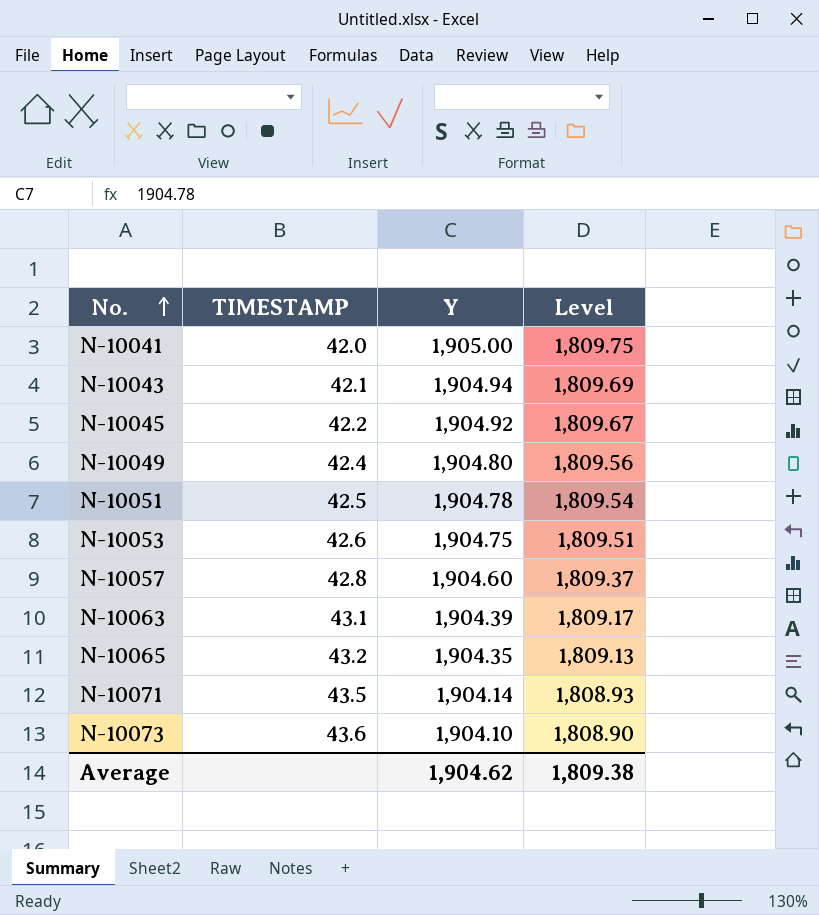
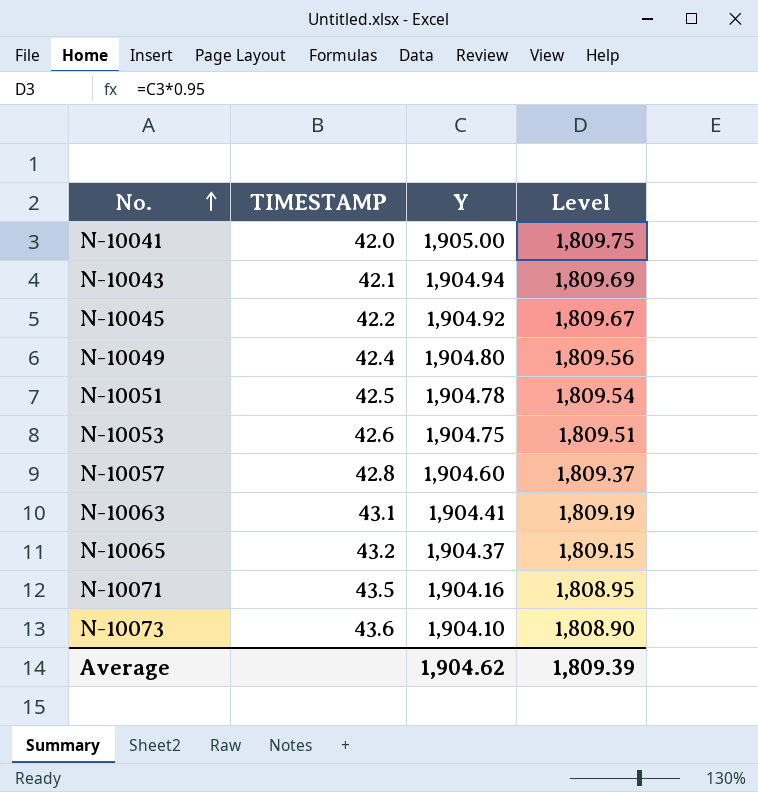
N-10063 | Y: 1,904.39 -> 1,904.41
N-10063 | Level: 1,809.17 -> 1,809.19
N-10065 | Y: 1,904.35 -> 1,904.37
N-10065 | Level: 1,809.13 -> 1,809.15
N-10071 | Y: 1,904.14 -> 1,904.16
N-10071 | Level: 1,808.93 -> 1,808.95
Average | Level: 1,809.38 -> 1,809.39

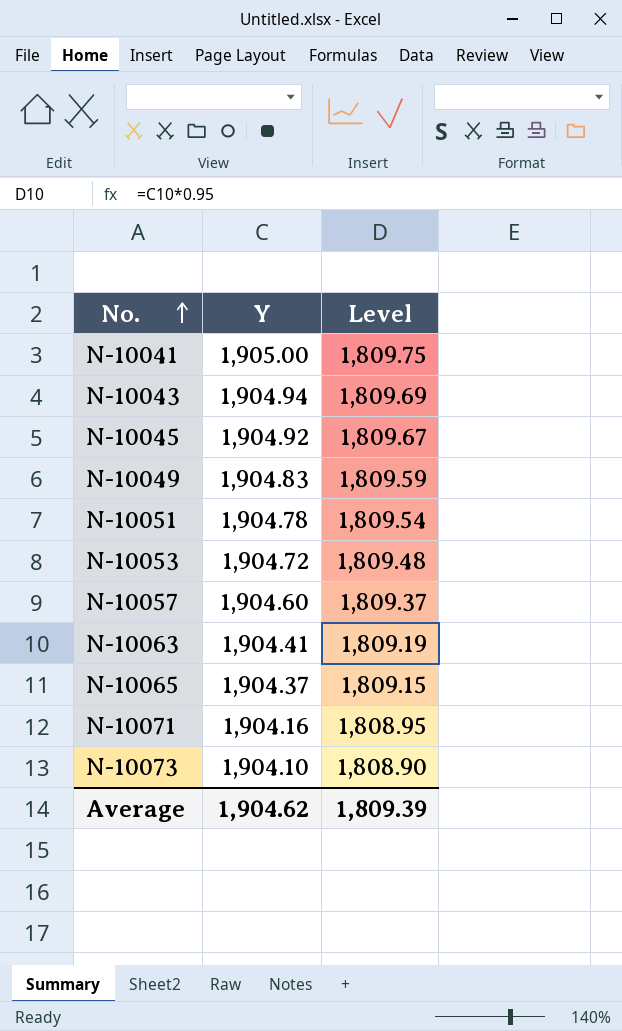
column TIMESTAMP | position: 2 -> none
N-10049 | Y: 1,904.80 -> 1,904.83
N-10049 | Level: 1,809.56 -> 1,809.59
N-10053 | Y: 1,904.75 -> 1,904.72
N-10053 | Level: 1,809.51 -> 1,809.48

